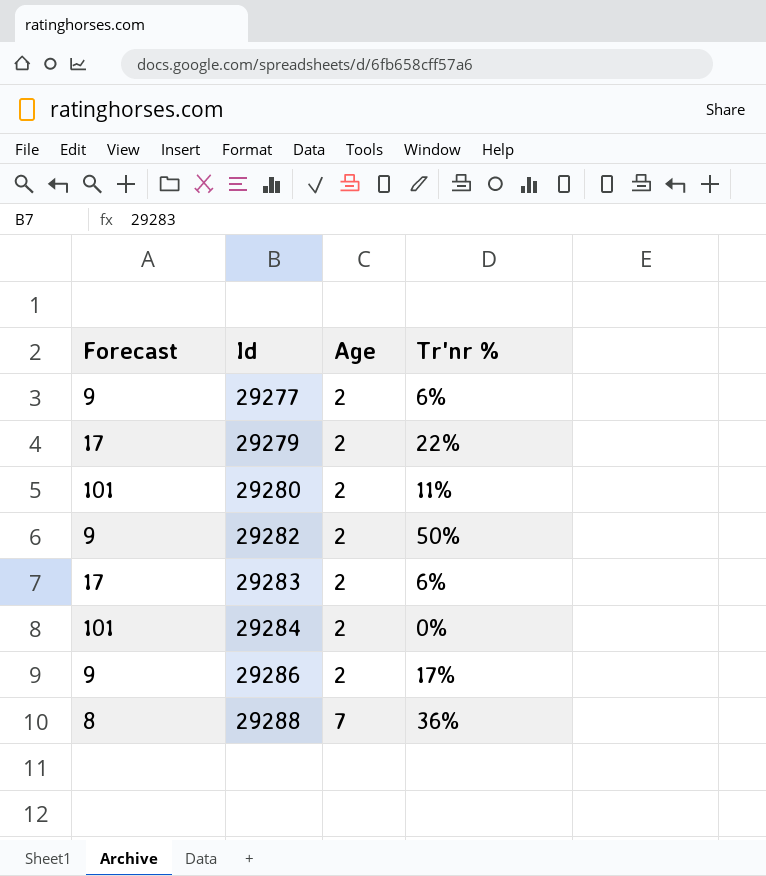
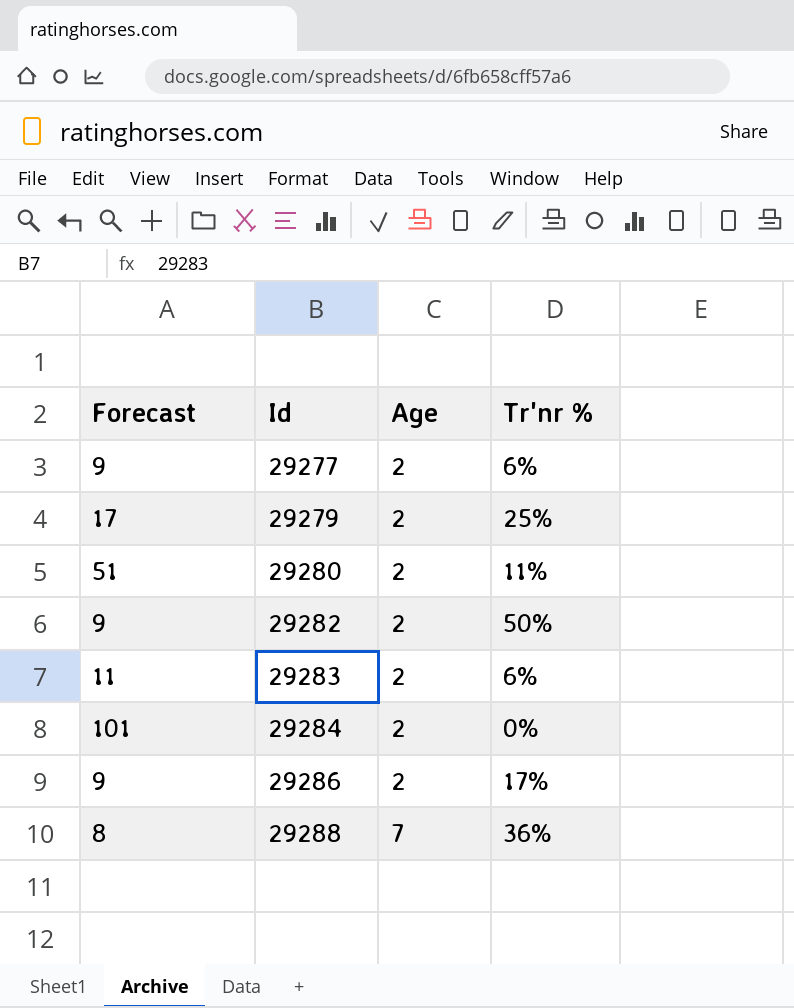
29279 | Tr'nr %: 22% -> 25%
29280 | Forecast: 101 -> 51
29283 | Forecast: 17 -> 11

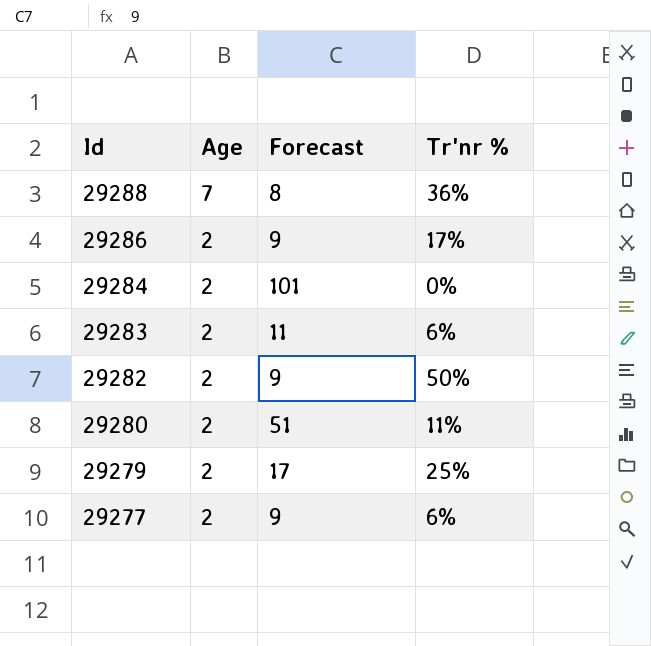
row order: Id ascending -> Id descending
column Forecast | position: 1 -> 3

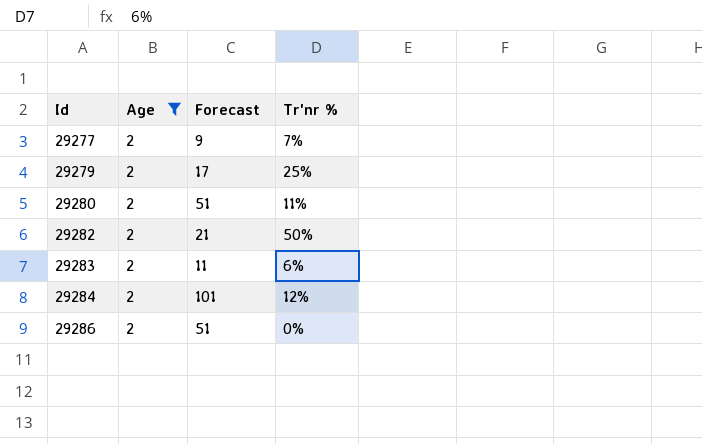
filter: none -> Age = 2
row order: Id descending -> Id ascending
29277 | Tr'nr %: 6% -> 7%
29282 | Forecast: 9 -> 21
29284 | Tr'nr %: 0% -> 12%
29286 | Forecast: 9 -> 51
29286 | Tr'nr %: 17% -> 0%

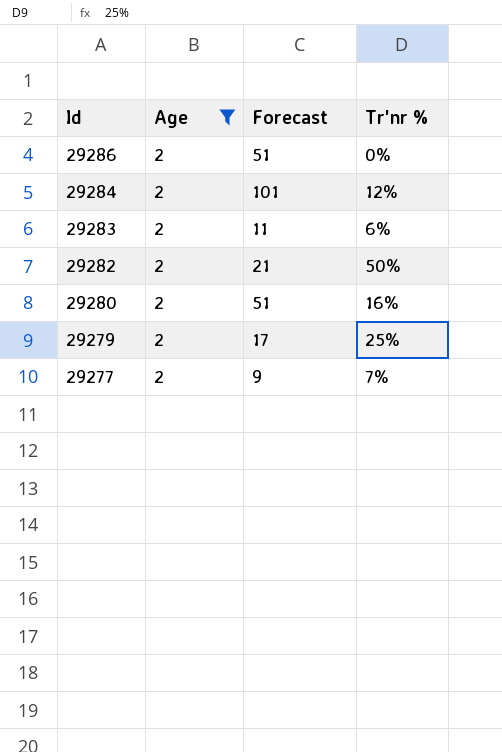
row order: Id ascending -> Id descending
29280 | Tr'nr %: 11% -> 16%

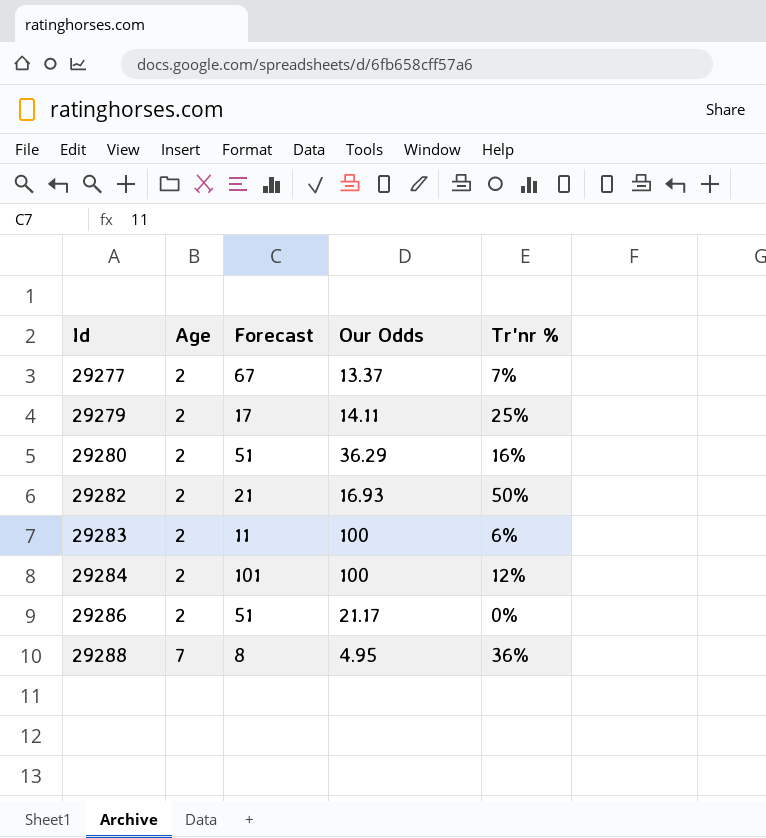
filter: Age = 2 -> none
row order: Id descending -> Id ascending
column Our Odds | position: none -> 4
29277 | Forecast: 9 -> 67

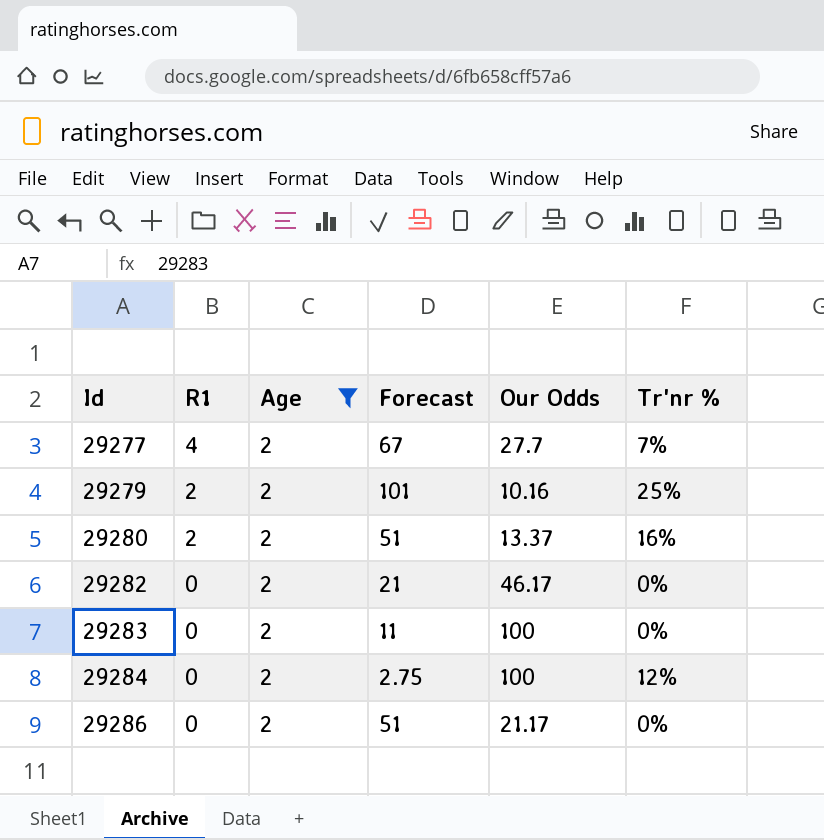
filter: none -> Age = 2
column R1 | position: none -> 2
29277 | Our Odds: 13.37 -> 27.7
29279 | Forecast: 17 -> 101
29279 | Our Odds: 14.11 -> 10.16
29280 | Our Odds: 36.29 -> 13.37
29282 | Our Odds: 16.93 -> 46.17
29282 | Tr'nr %: 50% -> 0%
29283 | Tr'nr %: 6% -> 0%
29284 | Forecast: 101 -> 2.75

